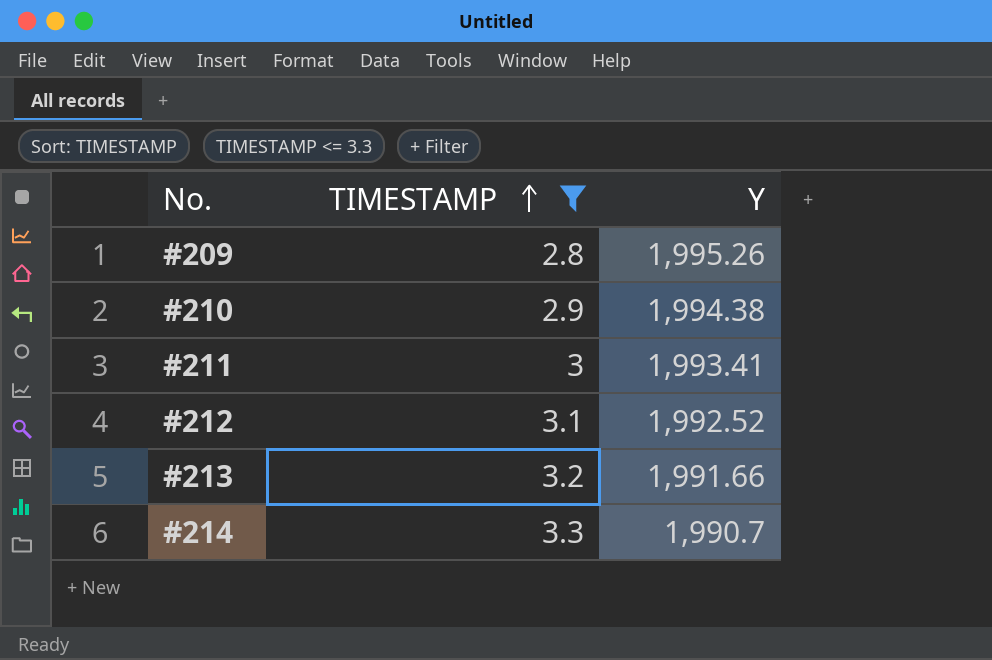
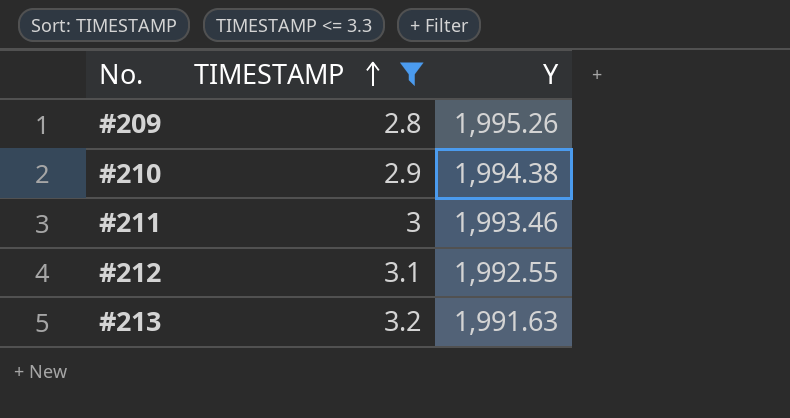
row #214: 3.3 | 1,990.7 -> none
#211 | Y: 1,993.41 -> 1,993.46
#212 | Y: 1,992.52 -> 1,992.55
#213 | Y: 1,991.66 -> 1,991.63

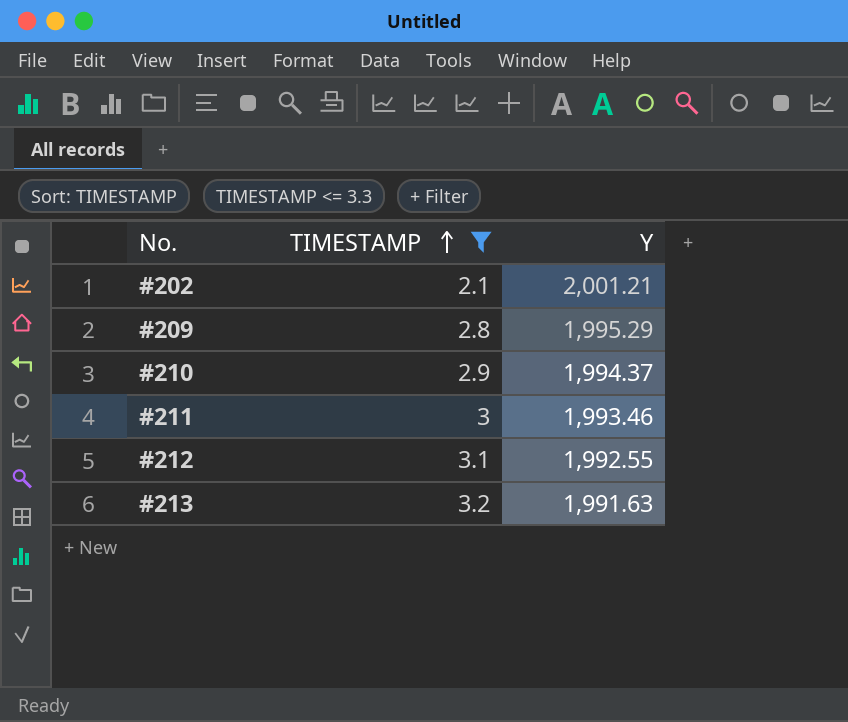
row #202: none -> 2.1 | 2,001.21
#209 | Y: 1,995.26 -> 1,995.29
#210 | Y: 1,994.38 -> 1,994.37

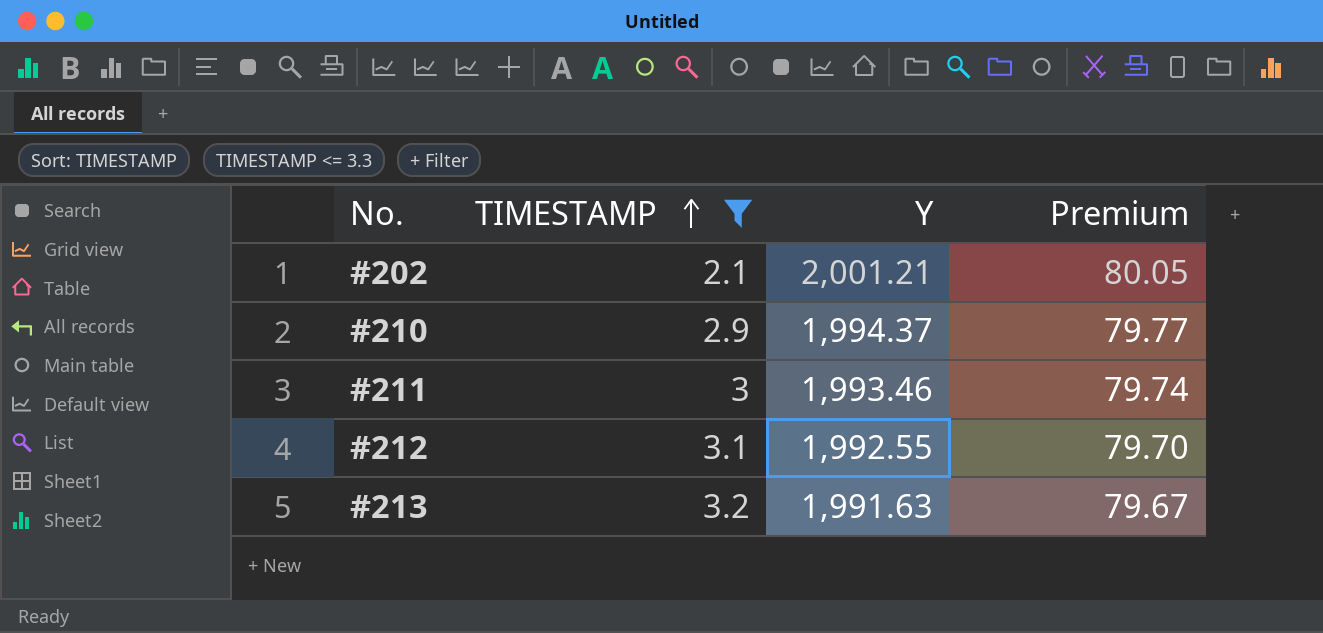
column Premium | formula: none -> [Y] * 0.04
row #209: 2.8 | 1,995.29 -> none

